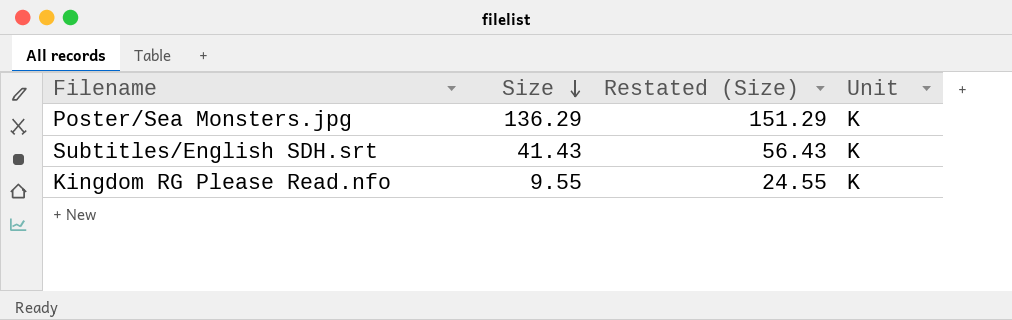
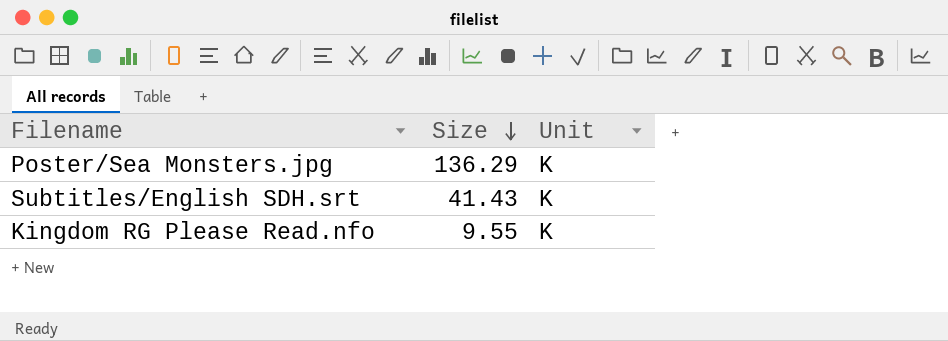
column Restated (Size) | formula: [Size] + 15 -> none

